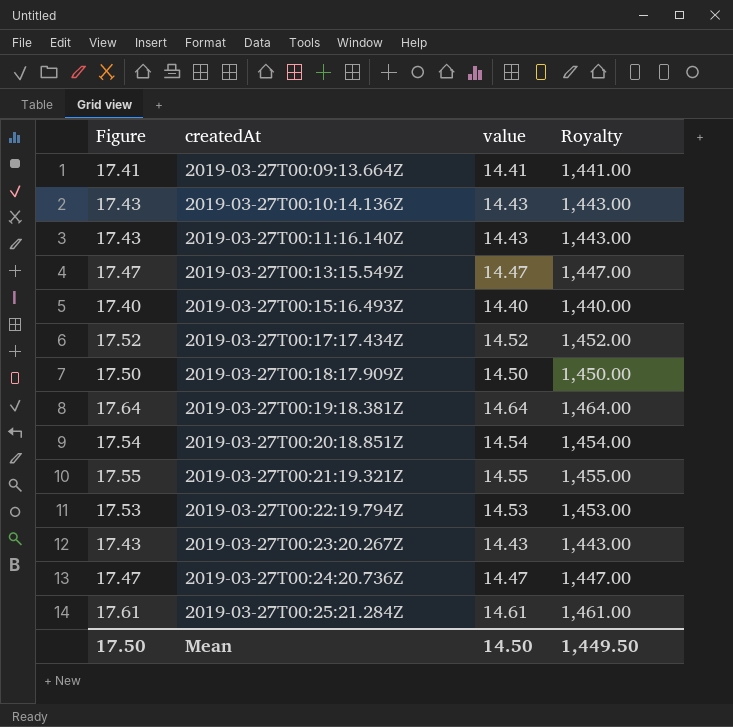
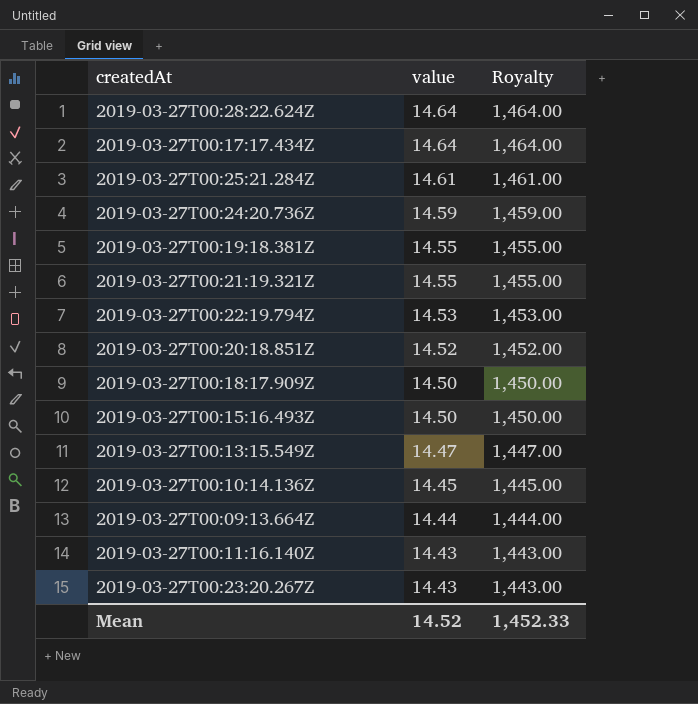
row order: createdAt ascending -> value descending
column Figure | formula: [value] + 3 -> none
row 2019-03-27T00:28:22.624Z: none -> 14.64 | 1,464.00
2019-03-27T00:17:17.434Z | value: 14.52 -> 14.64
2019-03-27T00:17:17.434Z | Royalty: 1,452.00 -> 1,464.00
2019-03-27T00:24:20.736Z | value: 14.47 -> 14.59
2019-03-27T00:24:20.736Z | Royalty: 1,447.00 -> 1,459.00
2019-03-27T00:19:18.381Z | value: 14.64 -> 14.55
2019-03-27T00:19:18.381Z | Royalty: 1,464.00 -> 1,455.00
2019-03-27T00:20:18.851Z | value: 14.54 -> 14.52
2019-03-27T00:20:18.851Z | Royalty: 1,454.00 -> 1,452.00
2019-03-27T00:15:16.493Z | value: 14.40 -> 14.50
2019-03-27T00:15:16.493Z | Royalty: 1,440.00 -> 1,450.00
2019-03-27T00:10:14.136Z | value: 14.43 -> 14.45
2019-03-27T00:10:14.136Z | Royalty: 1,443.00 -> 1,445.00
2019-03-27T00:09:13.664Z | value: 14.41 -> 14.44
2019-03-27T00:09:13.664Z | Royalty: 1,441.00 -> 1,444.00
Mean | value: 14.50 -> 14.52
Mean | Royalty: 1,449.50 -> 1,452.33

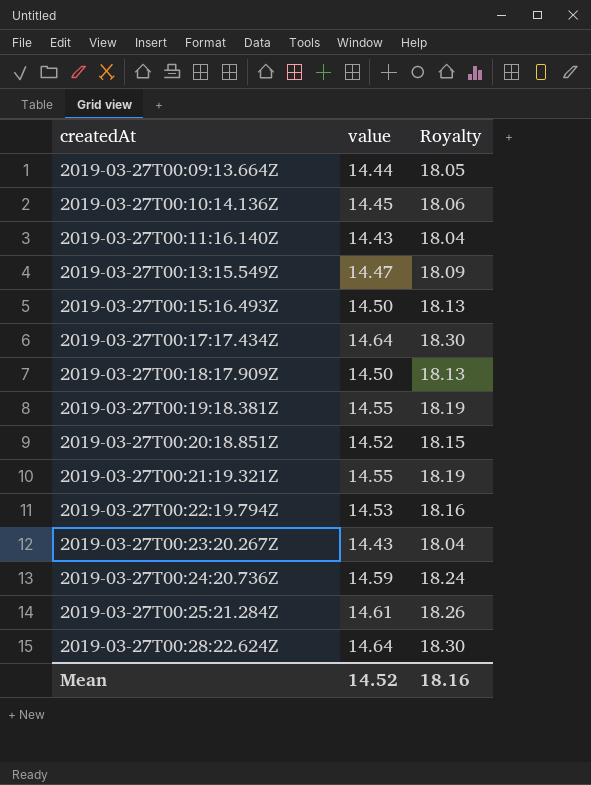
row order: value descending -> createdAt ascending
column Royalty | formula: [value] * 100 -> [value] * 1.25
Mean | Royalty: 1,452.33 -> 18.16

